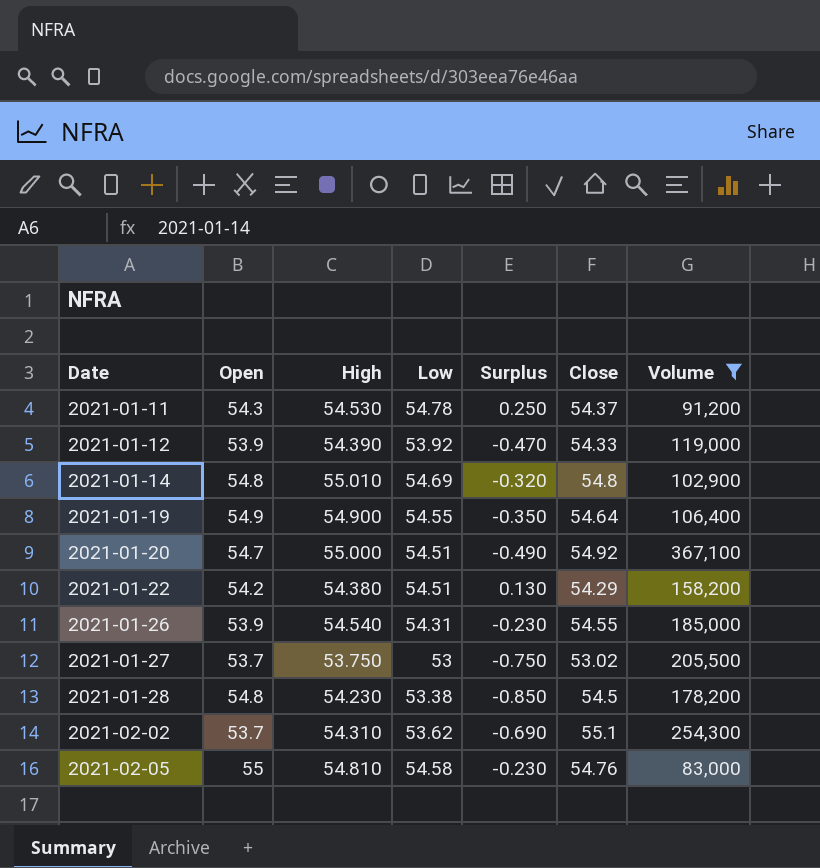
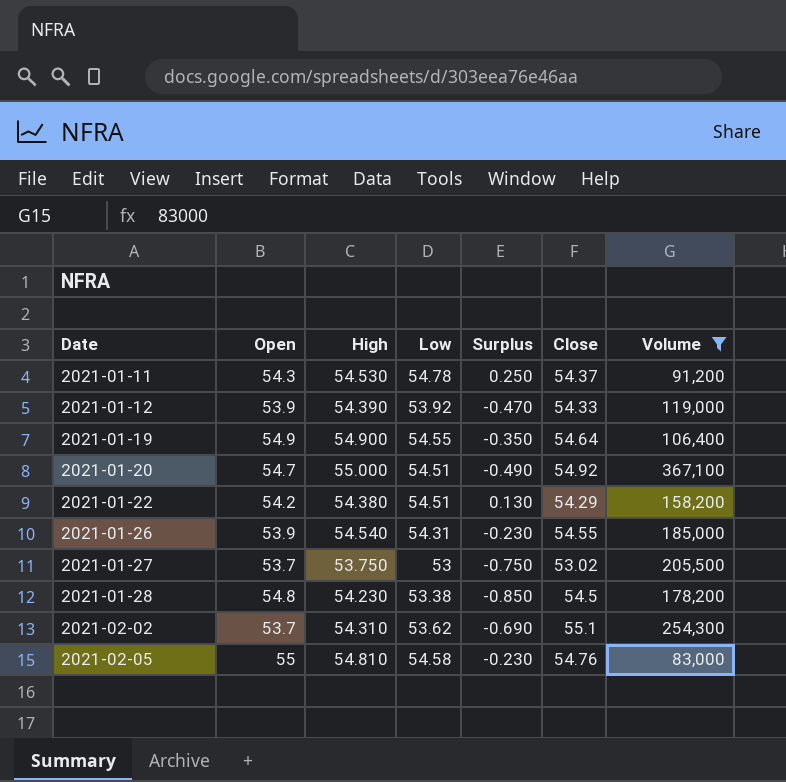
row 2021-01-14: 54.8 | 55.010 | 54.69 | -0.320 | 54.8 | 102,900 -> none

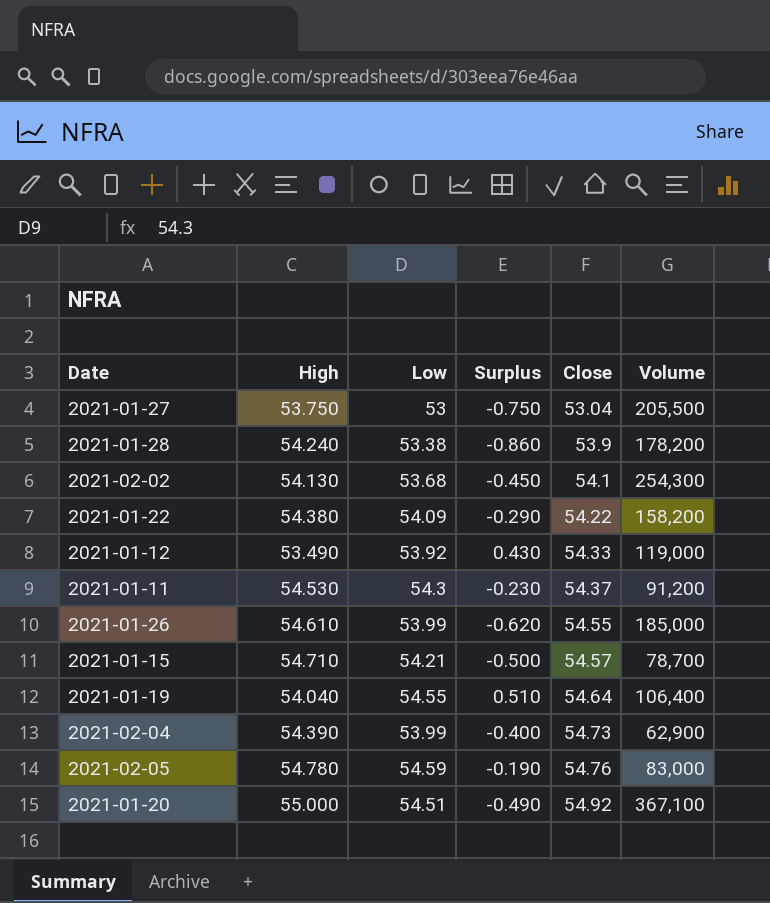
filter: Volume >= 83,000 -> none
row order: Date ascending -> Close ascending
column Open | position: 2 -> none
2021-01-27 | Close: 53.02 -> 53.04
2021-01-28 | High: 54.230 -> 54.240
2021-01-28 | Surplus: -0.850 -> -0.860
2021-01-28 | Close: 54.5 -> 53.9
2021-02-02 | High: 54.310 -> 54.130
2021-02-02 | Low: 53.62 -> 53.68
2021-02-02 | Surplus: -0.690 -> -0.450
2021-02-02 | Close: 55.1 -> 54.1
2021-01-22 | Low: 54.51 -> 54.09
2021-01-22 | Surplus: 0.130 -> -0.290
2021-01-22 | Close: 54.29 -> 54.22
2021-01-12 | High: 54.390 -> 53.490
2021-01-12 | Surplus: -0.470 -> 0.430
2021-01-11 | Low: 54.78 -> 54.3
2021-01-11 | Surplus: 0.250 -> -0.230
2021-01-26 | High: 54.540 -> 54.610
2021-01-26 | Low: 54.31 -> 53.99
2021-01-26 | Surplus: -0.230 -> -0.620
2021-01-19 | High: 54.900 -> 54.040
2021-01-19 | Surplus: -0.350 -> 0.510
2021-02-05 | High: 54.810 -> 54.780
2021-02-05 | Low: 54.58 -> 54.59
2021-02-05 | Surplus: -0.230 -> -0.190

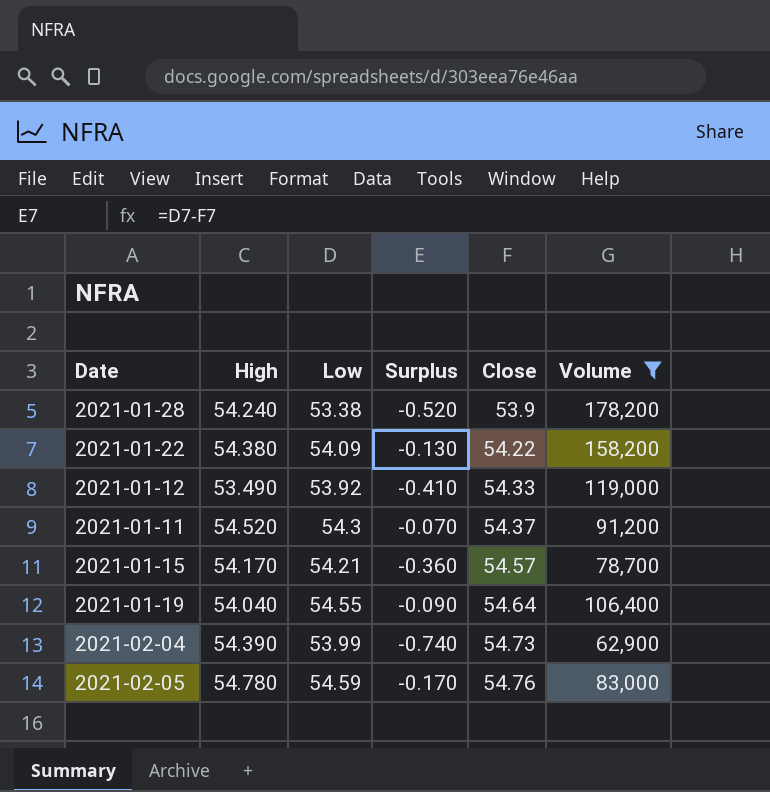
filter: none -> Volume <= 178,200
column Surplus | formula: [Low] - [High] -> [Low] - [Close]
2021-01-11 | High: 54.530 -> 54.520
2021-01-15 | High: 54.710 -> 54.170

